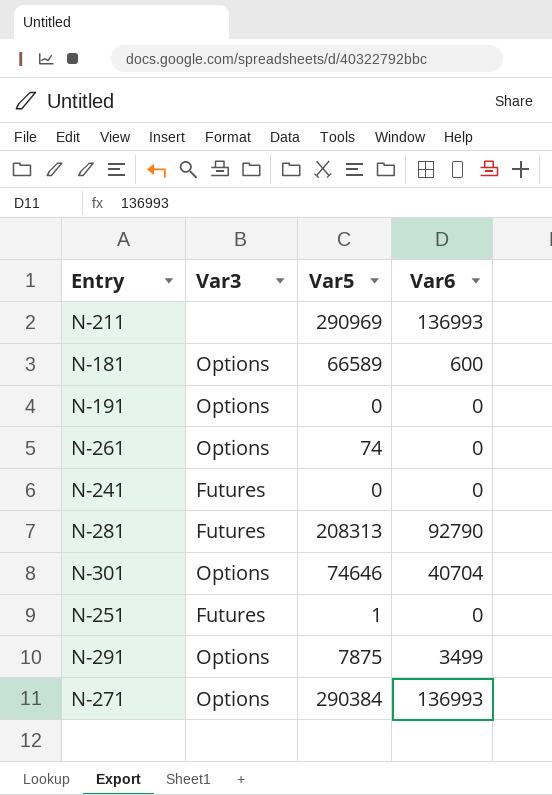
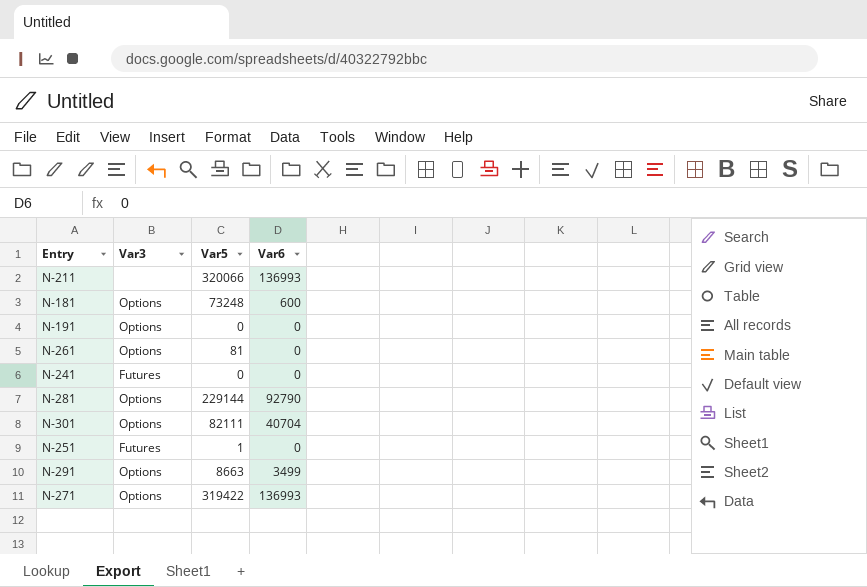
N-211 | Var5: 290969 -> 320066
N-181 | Var5: 66589 -> 73248
N-261 | Var5: 74 -> 81
N-281 | Var3: Futures -> Options
N-281 | Var5: 208313 -> 229144
N-301 | Var5: 74646 -> 82111
N-291 | Var5: 7875 -> 8663
N-271 | Var5: 290384 -> 319422

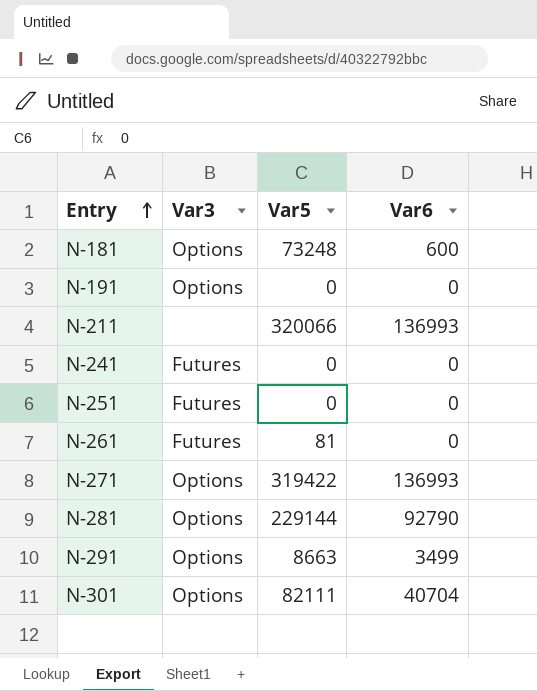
row order: none -> Entry ascending
N-251 | Var5: 1 -> 0
N-261 | Var3: Options -> Futures

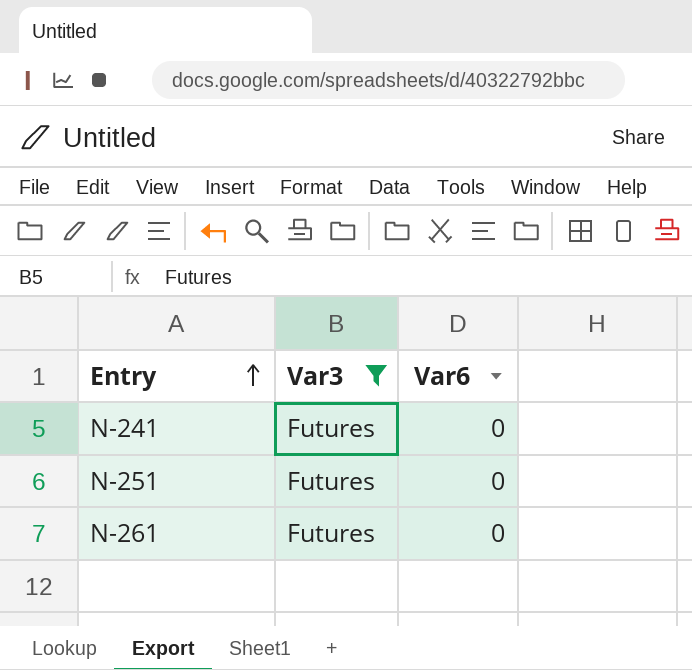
filter: none -> Var3 = Futures
column Var5 | position: 3 -> none

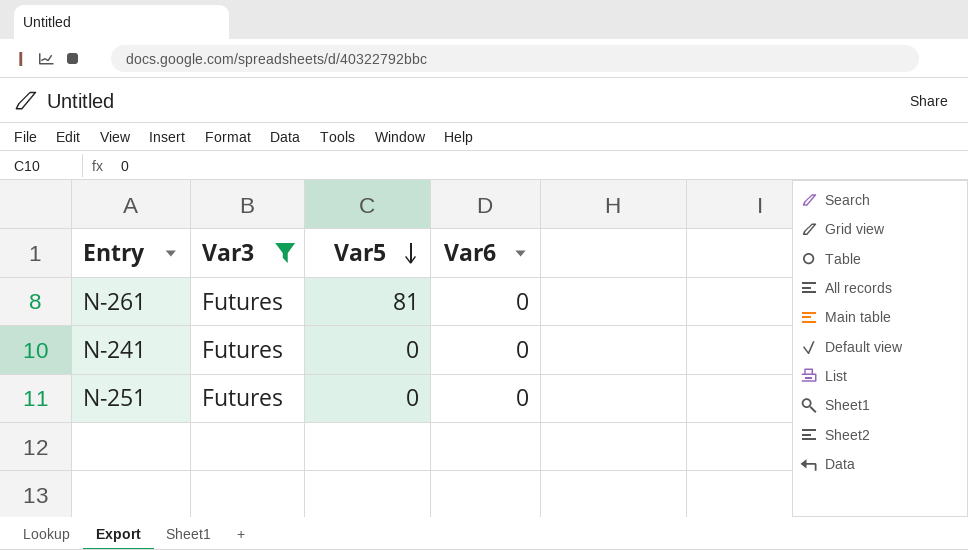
row order: Entry ascending -> Var5 descending
column Var5 | position: none -> 3

